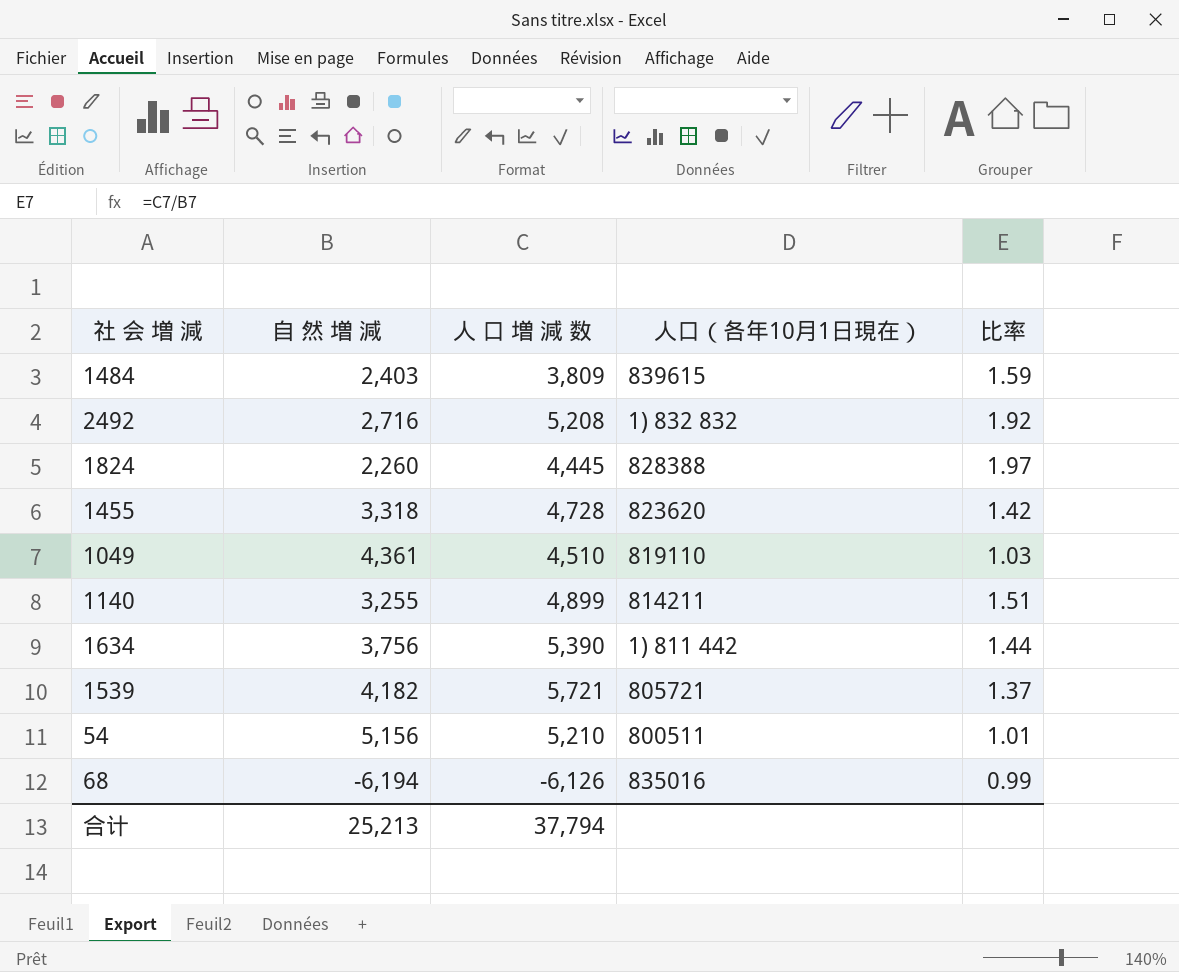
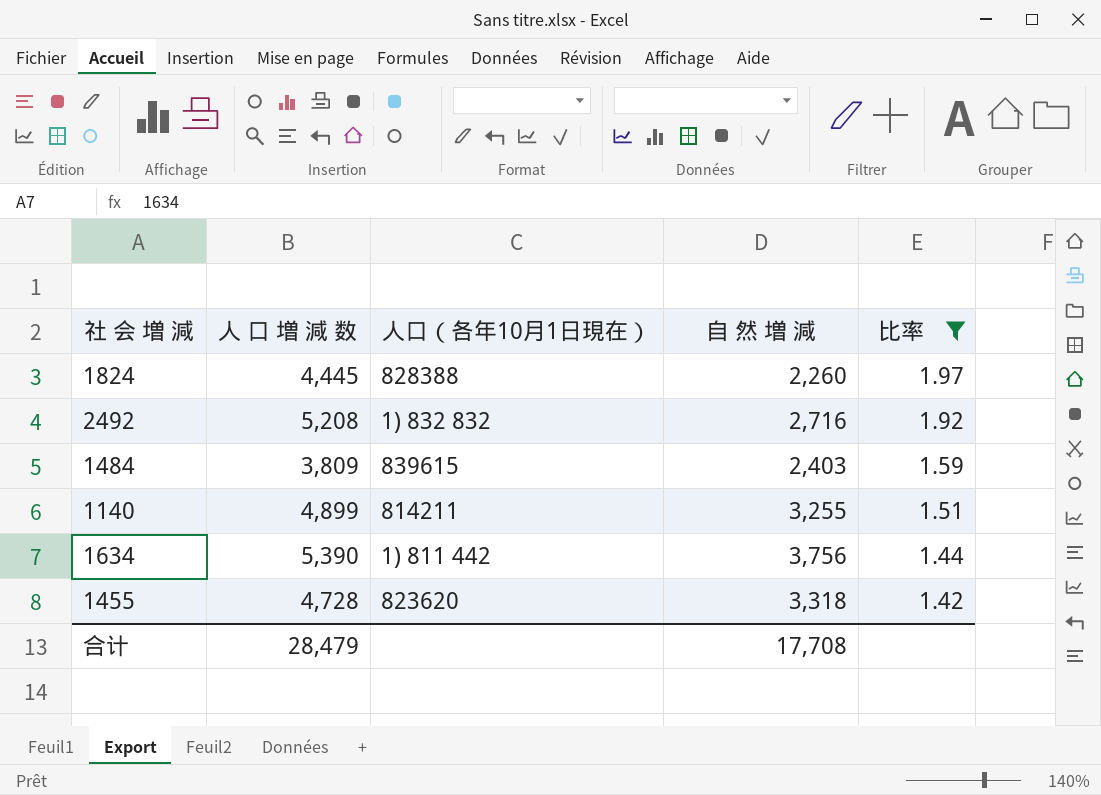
filter: none -> 比率 >= 1.42
row order: none -> 比率 descending
column 自 然 増 減 | position: 2 -> 4
合计 | 人 口 増 減 数: 37,794 -> 28,479
合计 | 自 然 増 減: 25,213 -> 17,708

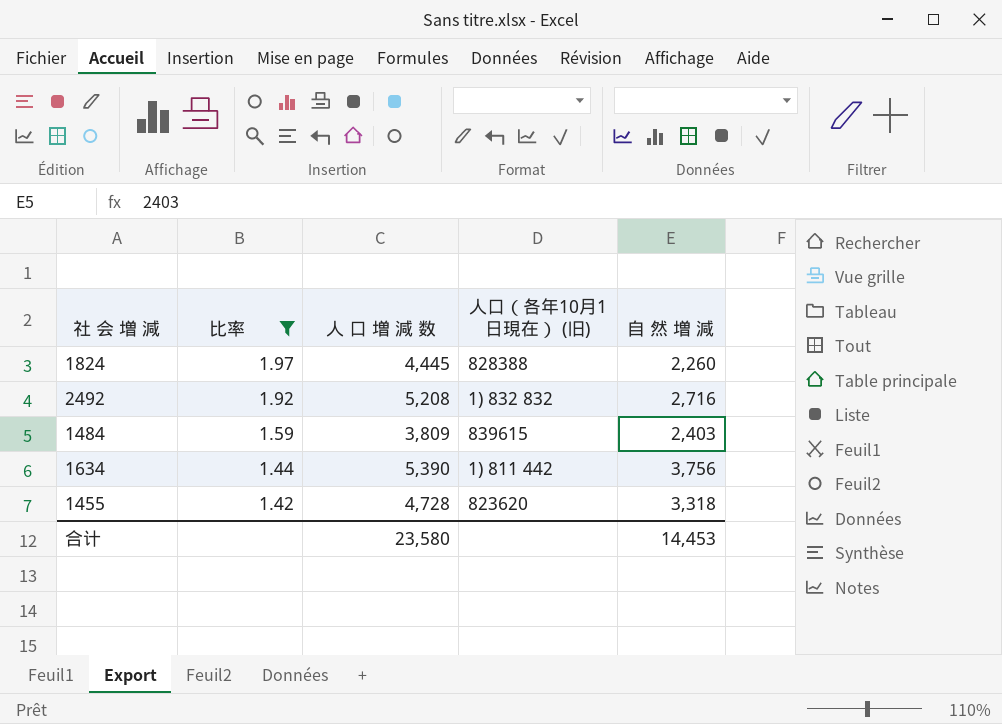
column 比率 | position: 5 -> 2
column name: 人口（各年10月1日現在） -> 人口（各年10月1日現在） (旧)
row 1140: 4,899 | 814211 | 3,255 | 1.51 -> none
合计 | 人 口 増 減 数: 28,479 -> 23,580
合计 | 自 然 増 減: 17,708 -> 14,453

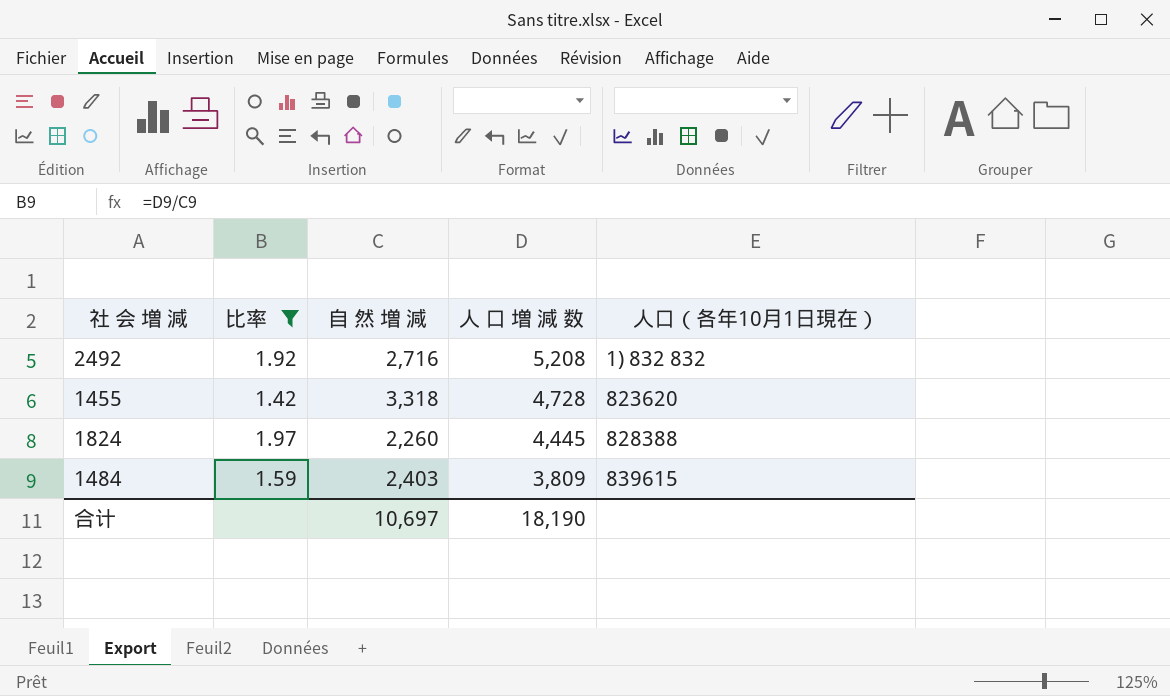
row order: 比率 descending -> 人 口 増 減 数 descending
column 自 然 増 減 | position: 5 -> 3
column name: 人口（各年10月1日現在） (旧) -> 人口（各年10月1日現在）
row 1634: 1.44 | 5,390 | 1) 811 442 | 3,756 -> none
合计 | 自 然 増 減: 14,453 -> 10,697
合计 | 人 口 増 減 数: 23,580 -> 18,190

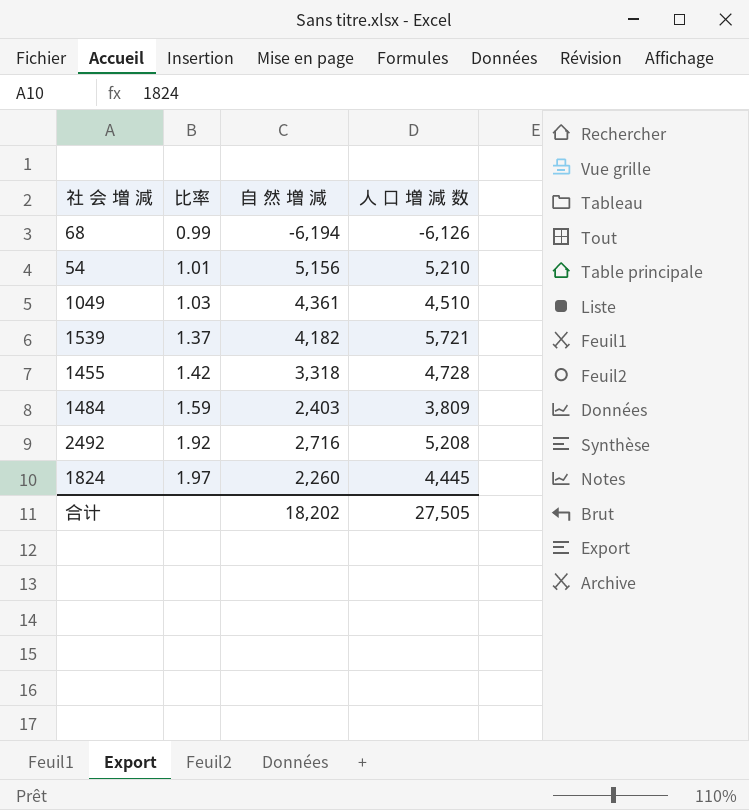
filter: 比率 >= 1.42 -> none
row order: 人 口 増 減 数 descending -> 比率 ascending
column 人口（各年10月1日現在） | position: 5 -> none
合计 | 自 然 増 減: 10,697 -> 18,202
合计 | 人 口 増 減 数: 18,190 -> 27,505

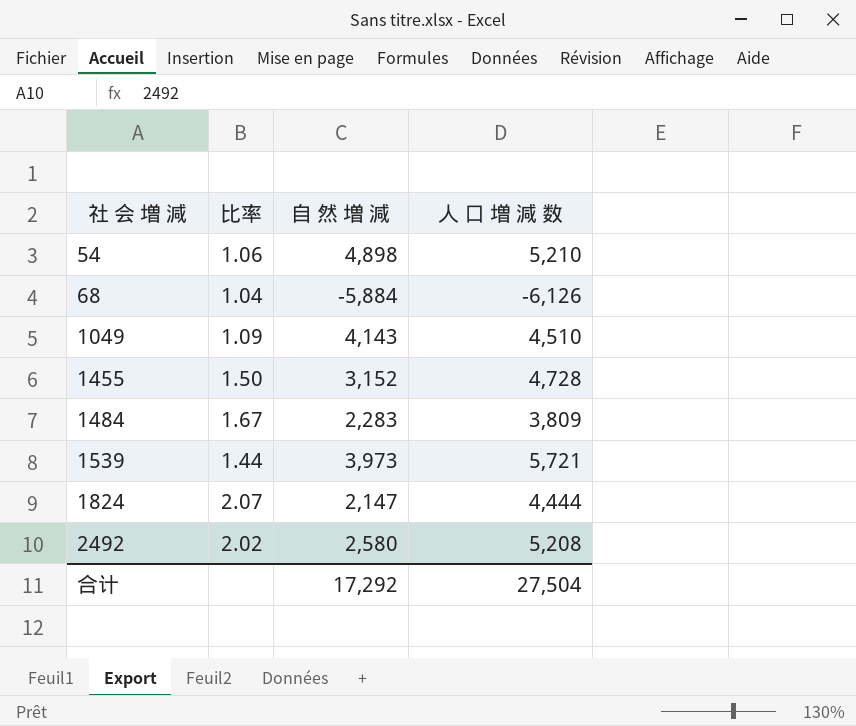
row order: 比率 ascending -> 社 会 増 減 ascending
54 | 比率: 1.01 -> 1.06
54 | 自 然 増 減: 5,156 -> 4,898
68 | 比率: 0.99 -> 1.04
68 | 自 然 増 減: -6,194 -> -5,884
1049 | 比率: 1.03 -> 1.09
1049 | 自 然 増 減: 4,361 -> 4,143
1455 | 比率: 1.42 -> 1.50
1455 | 自 然 増 減: 3,318 -> 3,152
1484 | 比率: 1.59 -> 1.67
1484 | 自 然 増 減: 2,403 -> 2,283
1539 | 比率: 1.37 -> 1.44
1539 | 自 然 増 減: 4,182 -> 3,973
1824 | 比率: 1.97 -> 2.07
1824 | 自 然 増 減: 2,260 -> 2,147
1824 | 人 口 増 減 数: 4,445 -> 4,444
2492 | 比率: 1.92 -> 2.02
2492 | 自 然 増 減: 2,716 -> 2,580
合计 | 自 然 増 減: 18,202 -> 17,292
合计 | 人 口 増 減 数: 27,505 -> 27,504

